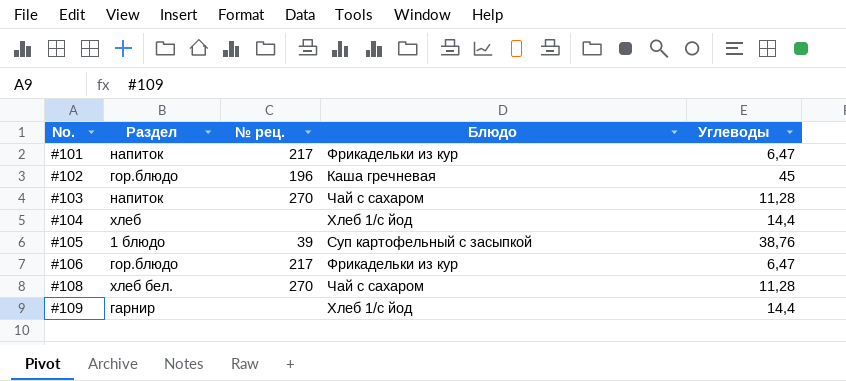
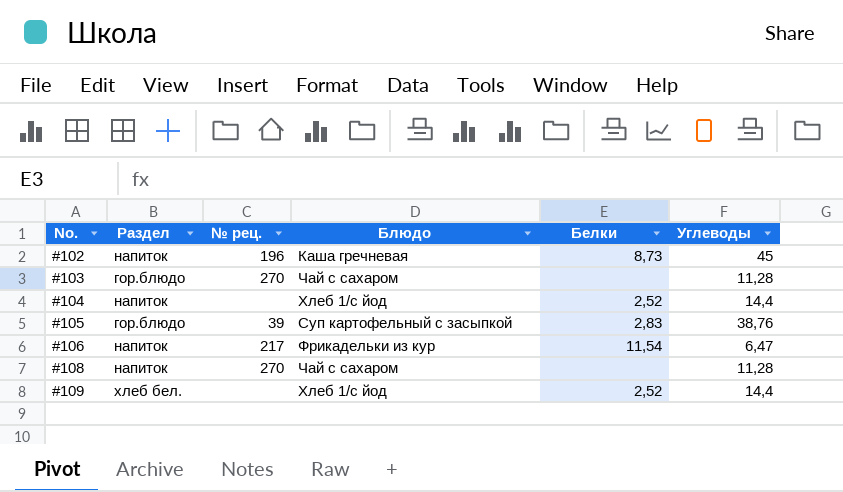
column Белки | position: none -> 5
row #101: напиток | 217 | Фрикадельки из кур | 6,47 -> none
#102 | Раздел: гор.блюдо -> напиток
#103 | Раздел: напиток -> гор.блюдо
#104 | Раздел: хлеб -> напиток
#105 | Раздел: 1 блюдо -> гор.блюдо
#106 | Раздел: гор.блюдо -> напиток
#108 | Раздел: хлеб бел. -> напиток
#109 | Раздел: гарнир -> хлеб бел.

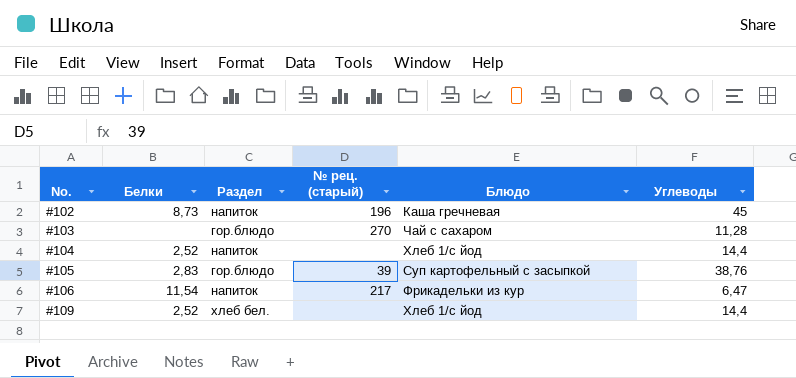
column Белки | position: 5 -> 2
column name: № рец. -> № рец. (старый)
row #108: напиток | 270 | Чай с сахаром | none | 11,28 -> none

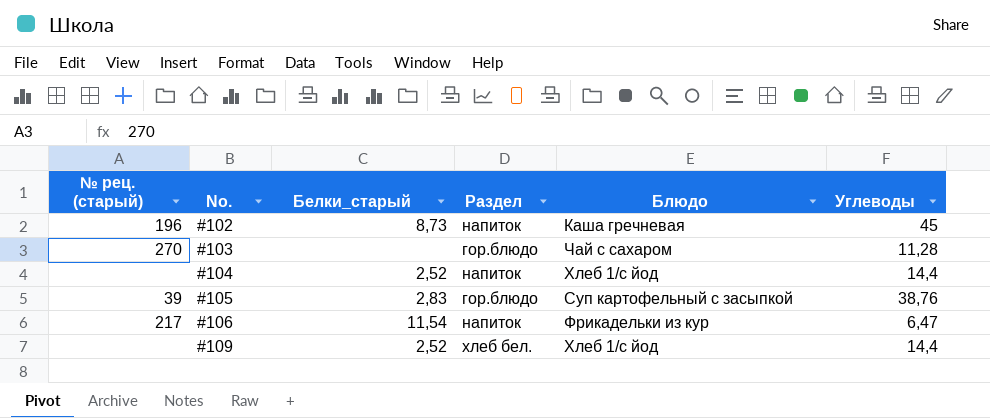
column № рец. (старый) | position: 4 -> 1
column name: Белки -> Белки_старый

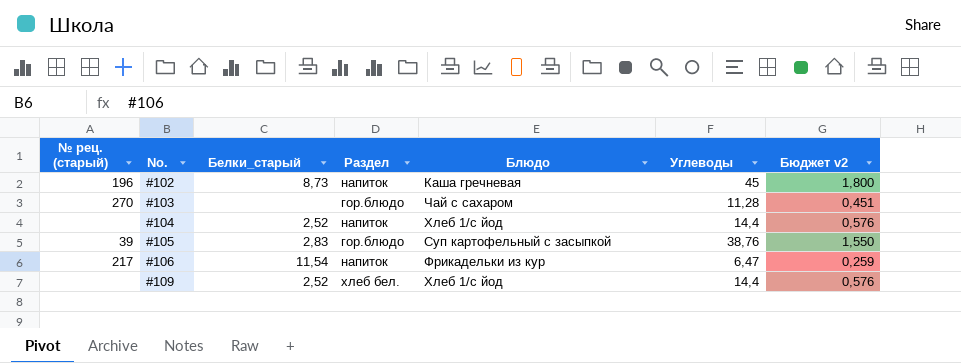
column Бюджет v2 | formula: none -> [Углеводы] * 0,04

